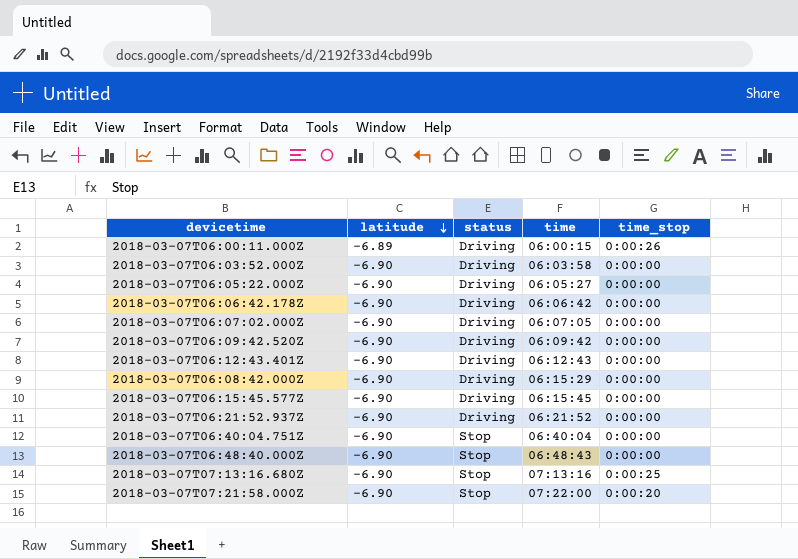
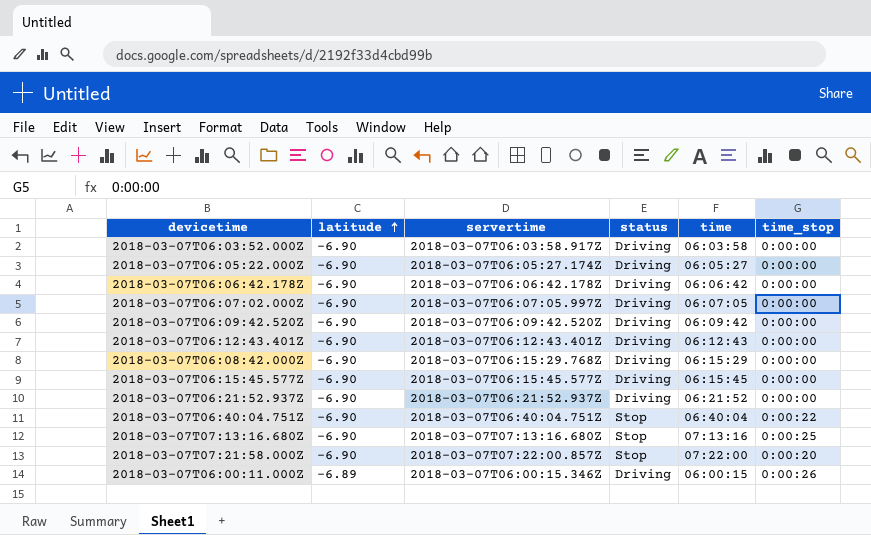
row order: latitude descending -> latitude ascending
column servertime | position: none -> 3
row 2018-03-07T06:48:40.000Z: -6.90 | Stop | 06:48:43 | 0:00:00 -> none
2018-03-07T06:40:04.751Z | time_stop: 0:00:00 -> 0:00:22

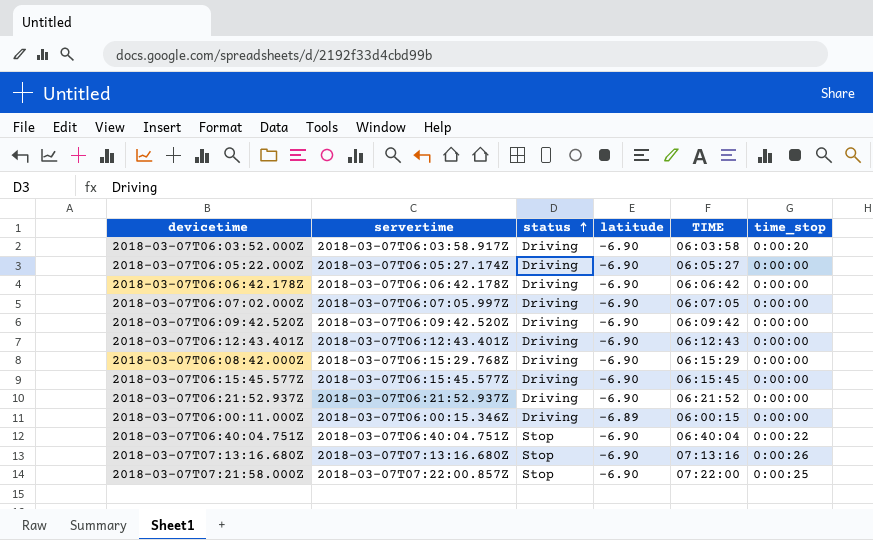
row order: latitude ascending -> status ascending
column latitude | position: 2 -> 4
column name: time -> TIME
2018-03-07T06:03:52.000Z | time_stop: 0:00:00 -> 0:00:20
2018-03-07T06:00:11.000Z | time_stop: 0:00:26 -> 0:00:00
2018-03-07T07:13:16.680Z | time_stop: 0:00:25 -> 0:00:26
2018-03-07T07:21:58.000Z | time_stop: 0:00:20 -> 0:00:25

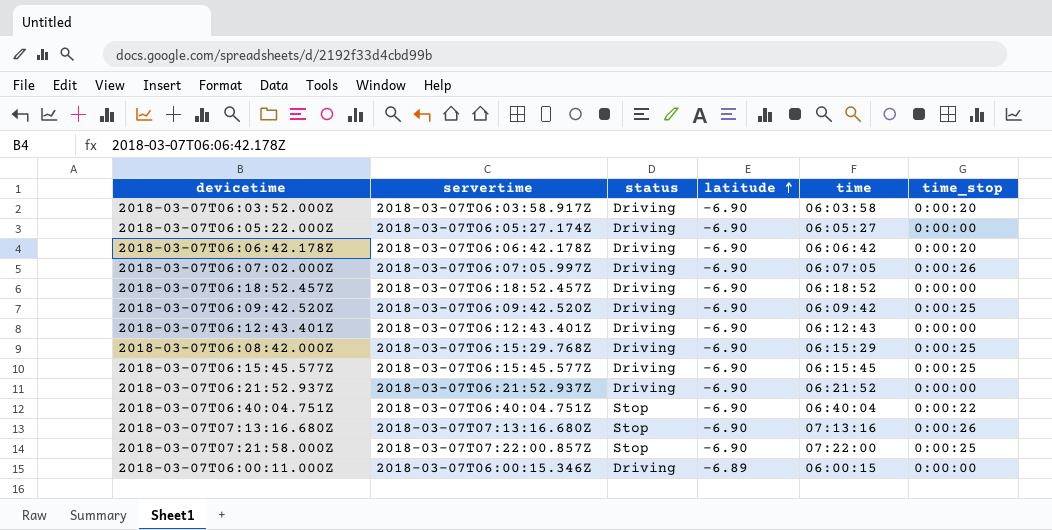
row order: status ascending -> latitude ascending
column name: TIME -> time
2018-03-07T06:06:42.178Z | time_stop: 0:00:00 -> 0:00:20
2018-03-07T06:07:02.000Z | time_stop: 0:00:00 -> 0:00:26
row 2018-03-07T06:18:52.457Z: none -> 2018-03-07T06:18:52.457Z | Driving | -6.90 | 06:18:52 | 0:00:00
2018-03-07T06:09:42.520Z | time_stop: 0:00:00 -> 0:00:25
2018-03-07T06:08:42.000Z | time_stop: 0:00:00 -> 0:00:25
2018-03-07T06:15:45.577Z | time_stop: 0:00:00 -> 0:00:25

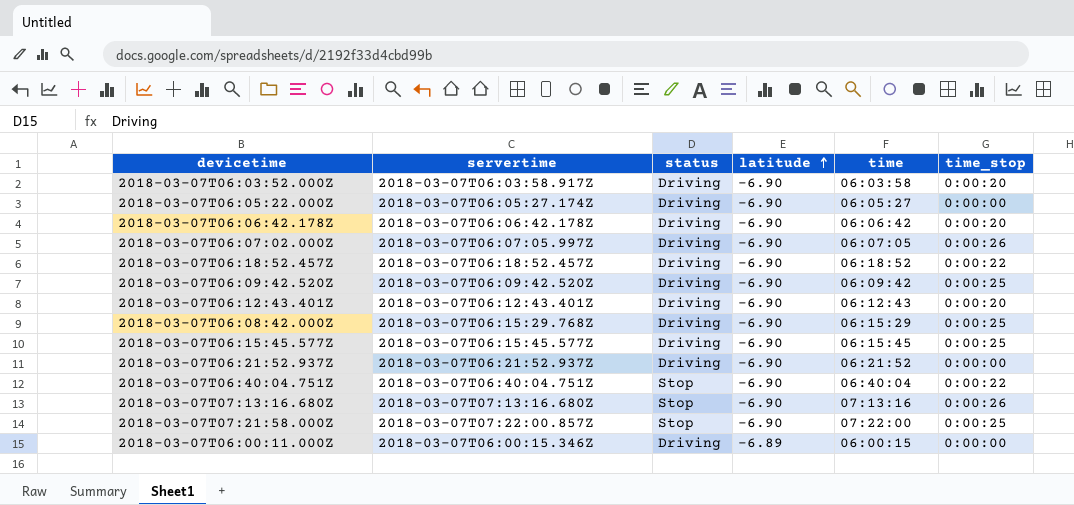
2018-03-07T06:18:52.457Z | time_stop: 0:00:00 -> 0:00:22
2018-03-07T06:12:43.401Z | time_stop: 0:00:00 -> 0:00:20

